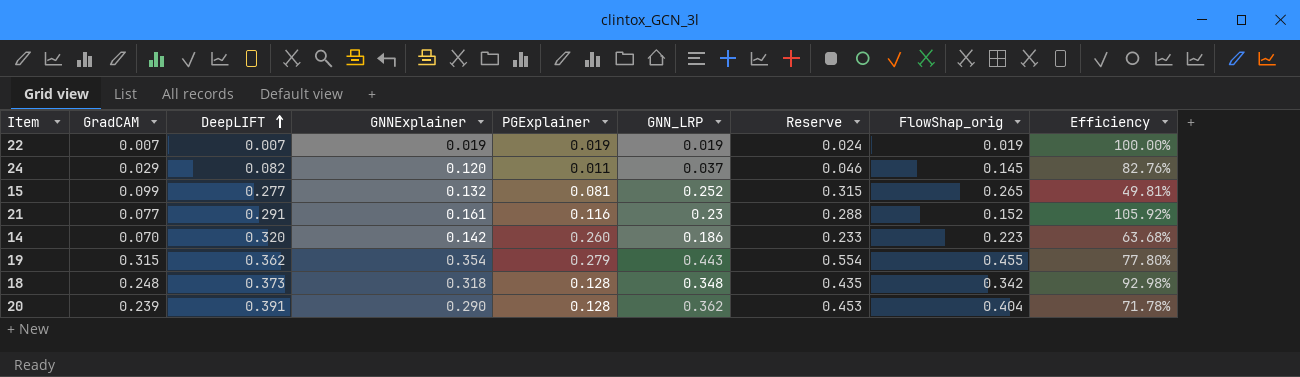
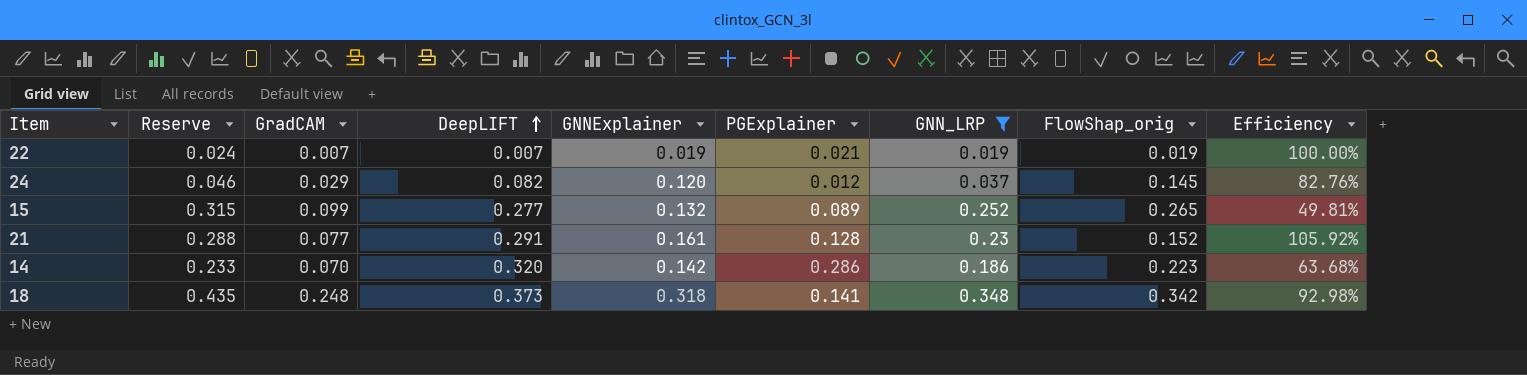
filter: none -> GNN_LRP <= 0.348
column Reserve | position: 7 -> 2
22 | PGExplainer: 0.019 -> 0.021
24 | PGExplainer: 0.011 -> 0.012
15 | PGExplainer: 0.081 -> 0.089
21 | PGExplainer: 0.116 -> 0.128
14 | PGExplainer: 0.260 -> 0.286
18 | PGExplainer: 0.128 -> 0.141

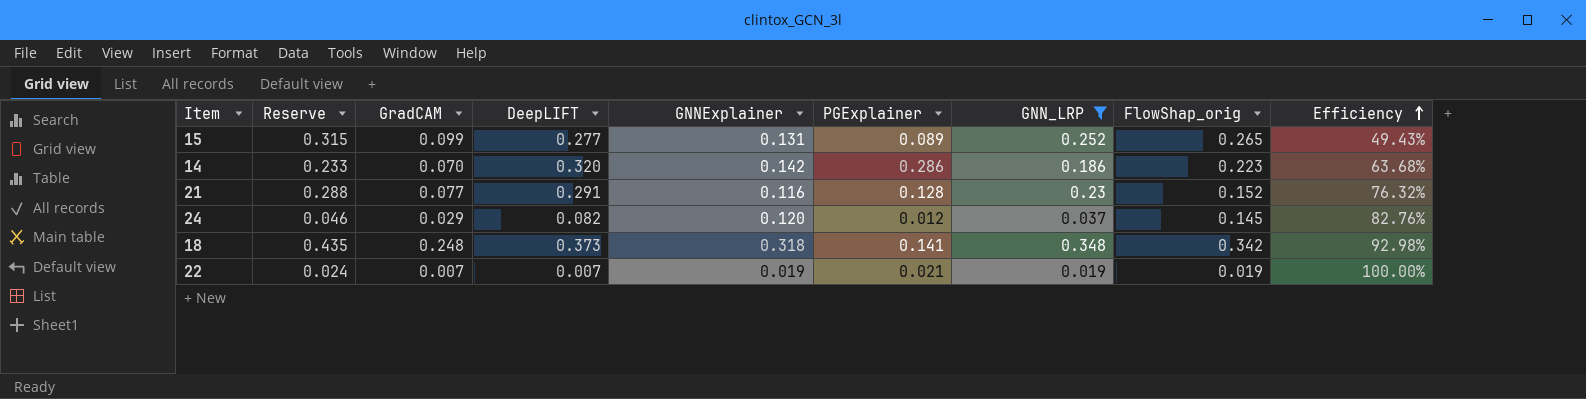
row order: DeepLIFT ascending -> Efficiency ascending
15 | GNNExplainer: 0.132 -> 0.131
15 | Efficiency: 49.81% -> 49.43%
21 | GNNExplainer: 0.161 -> 0.116
21 | Efficiency: 105.92% -> 76.32%

